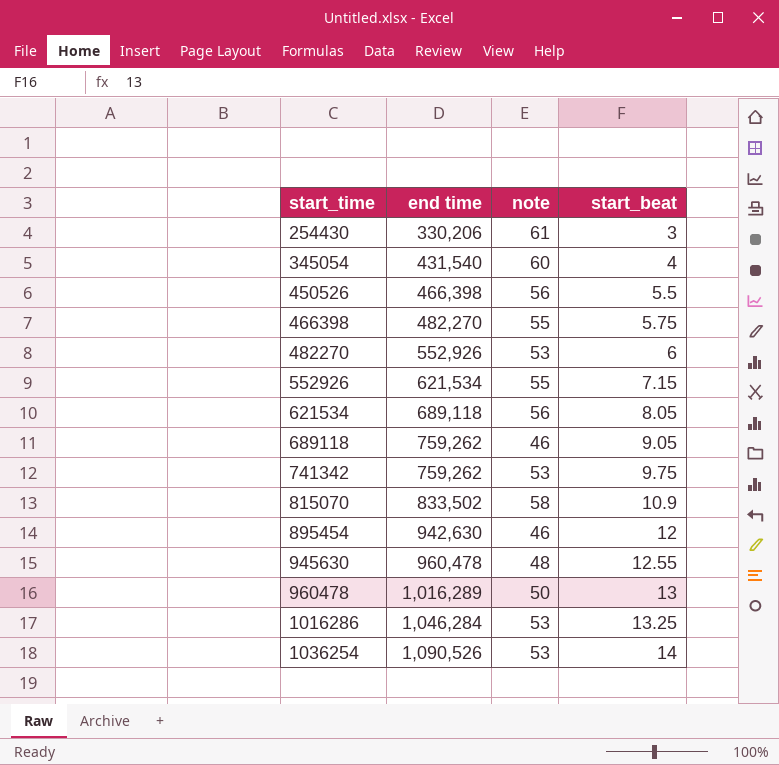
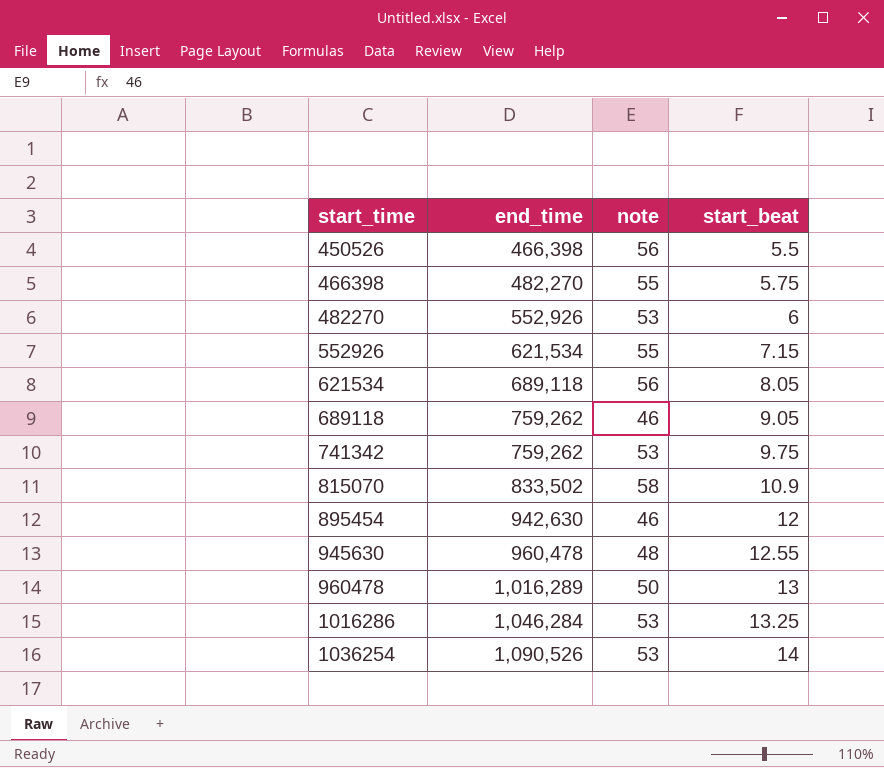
column name: end time -> end_time
row 254430: 330,206 | 61 | 3 -> none
row 345054: 431,540 | 60 | 4 -> none

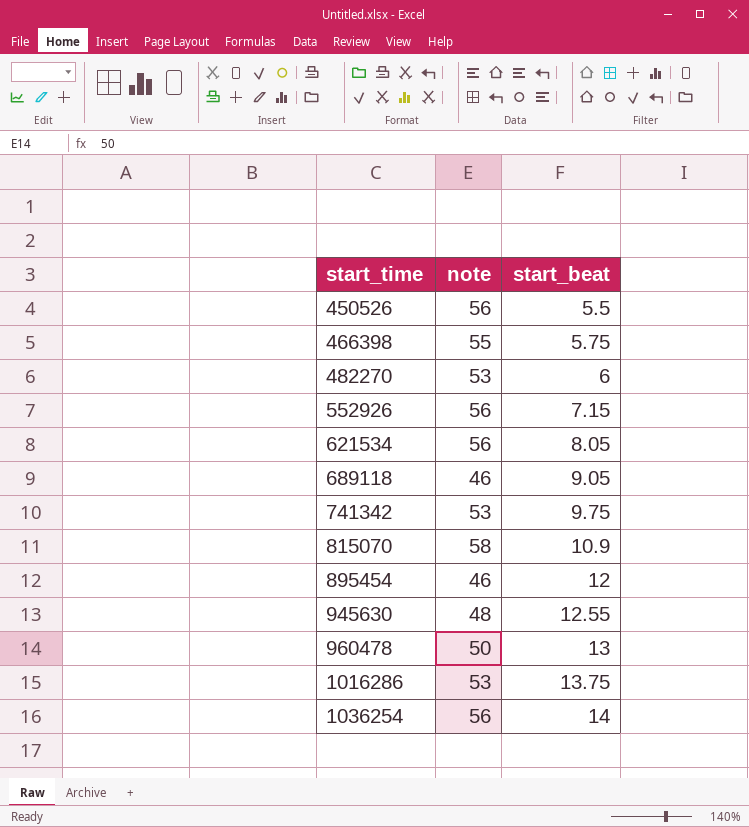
column end_time | position: 2 -> none
552926 | note: 55 -> 56
1016286 | start_beat: 13.25 -> 13.75
1036254 | note: 53 -> 56

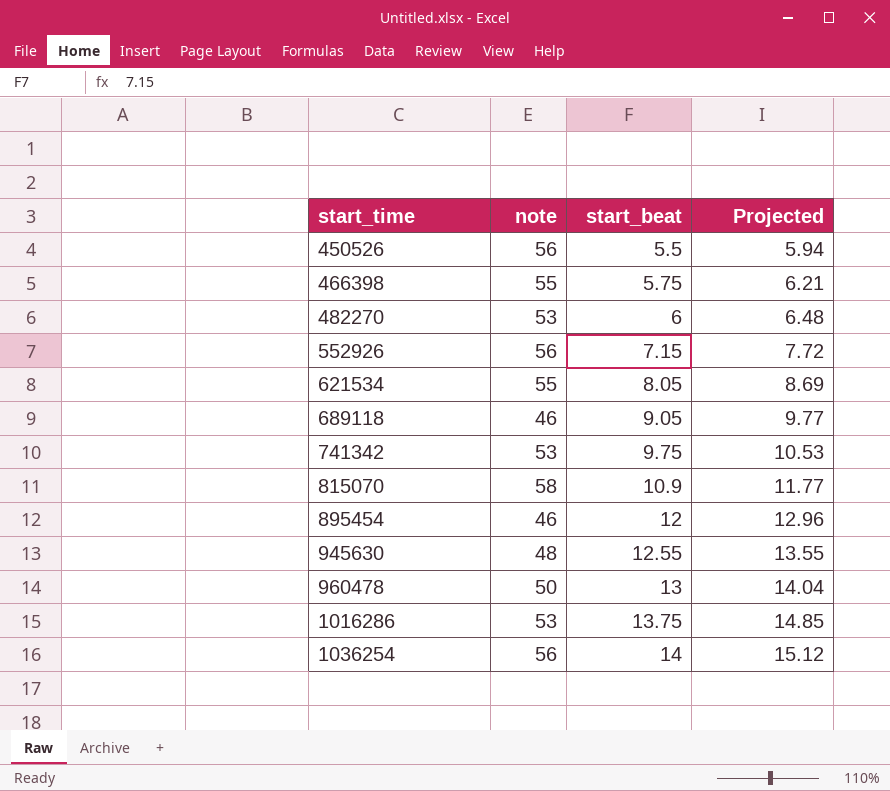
column Projected | formula: none -> [start_beat] * 1.08
621534 | note: 56 -> 55

